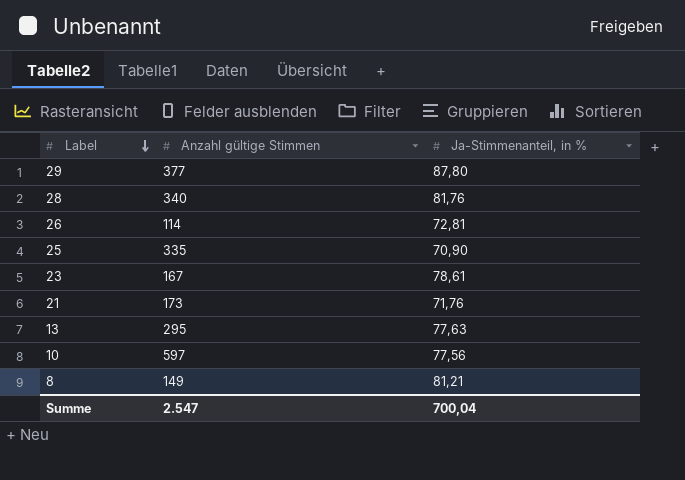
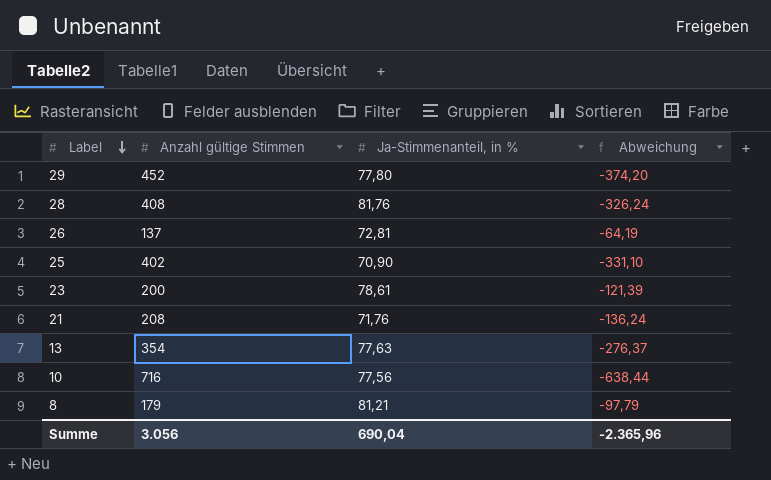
column Abweichung | formula: none -> [Ja-Stimmenanteil, in %] - [Anzahl gültige Stimmen]
29 | Anzahl gültige Stimmen: 377 -> 452
29 | Ja-Stimmenanteil, in %: 87,80 -> 77,80
28 | Anzahl gültige Stimmen: 340 -> 408
26 | Anzahl gültige Stimmen: 114 -> 137
25 | Anzahl gültige Stimmen: 335 -> 402
23 | Anzahl gültige Stimmen: 167 -> 200
21 | Anzahl gültige Stimmen: 173 -> 208
13 | Anzahl gültige Stimmen: 295 -> 354
10 | Anzahl gültige Stimmen: 597 -> 716
8 | Anzahl gültige Stimmen: 149 -> 179
Summe | Anzahl gültige Stimmen: 2.547 -> 3.056
Summe | Ja-Stimmenanteil, in %: 700,04 -> 690,04

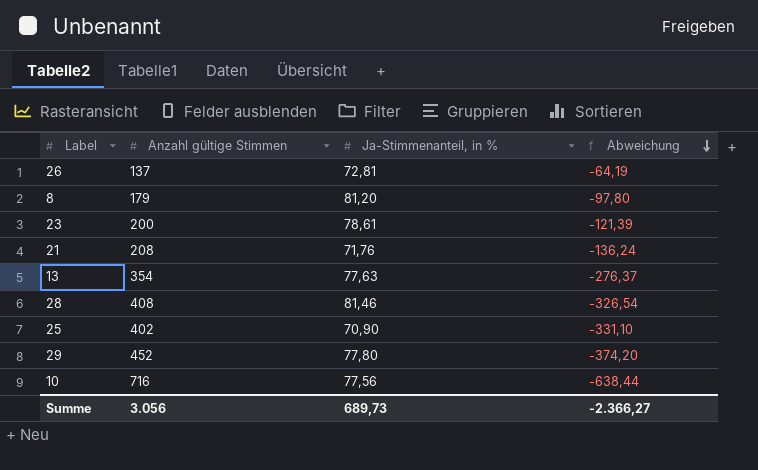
row order: Label descending -> Abweichung descending
8 | Ja-Stimmenanteil, in %: 81,21 -> 81,20
8 | Abweichung: -97,79 -> -97,80
28 | Ja-Stimmenanteil, in %: 81,76 -> 81,46
28 | Abweichung: -326,24 -> -326,54
Summe | Ja-Stimmenanteil, in %: 690,04 -> 689,73
Summe | Abweichung: -2.365,96 -> -2.366,27

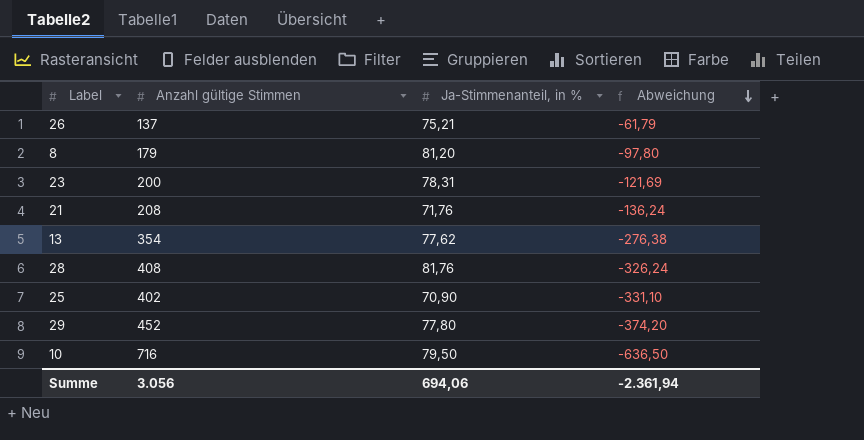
26 | Ja-Stimmenanteil, in %: 72,81 -> 75,21
26 | Abweichung: -64,19 -> -61,79
23 | Ja-Stimmenanteil, in %: 78,61 -> 78,31
23 | Abweichung: -121,39 -> -121,69
13 | Ja-Stimmenanteil, in %: 77,63 -> 77,62
13 | Abweichung: -276,37 -> -276,38
28 | Ja-Stimmenanteil, in %: 81,46 -> 81,76
28 | Abweichung: -326,54 -> -326,24
10 | Ja-Stimmenanteil, in %: 77,56 -> 79,50
10 | Abweichung: -638,44 -> -636,50
Summe | Ja-Stimmenanteil, in %: 689,73 -> 694,06
Summe | Abweichung: -2.366,27 -> -2.361,94

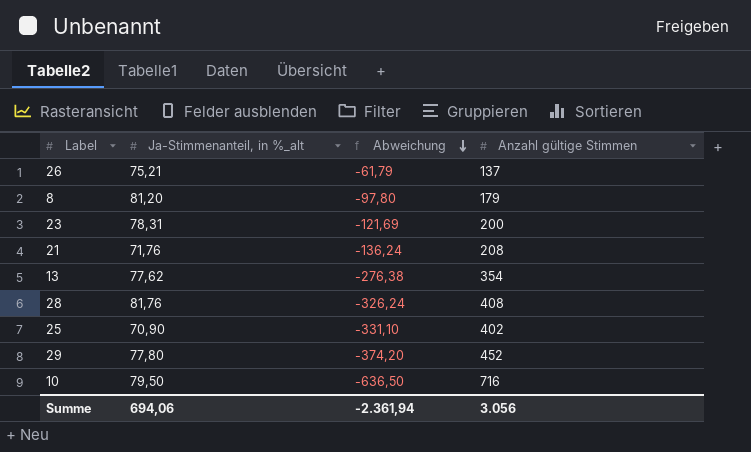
column name: Ja-Stimmenanteil, in % -> Ja-Stimmenanteil, in %_alt
column Anzahl gültige Stimmen | position: 2 -> 4

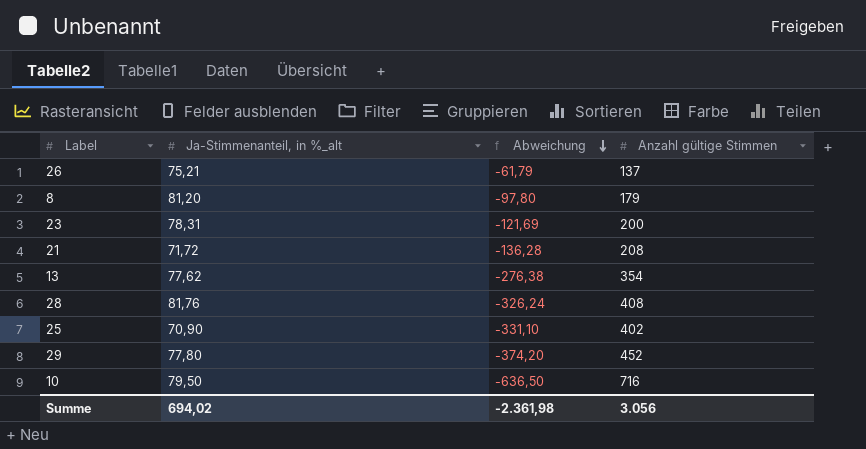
21 | Ja-Stimmenanteil, in %_alt: 71,76 -> 71,72
21 | Abweichung: -136,24 -> -136,28
Summe | Ja-Stimmenanteil, in %_alt: 694,06 -> 694,02
Summe | Abweichung: -2.361,94 -> -2.361,98

